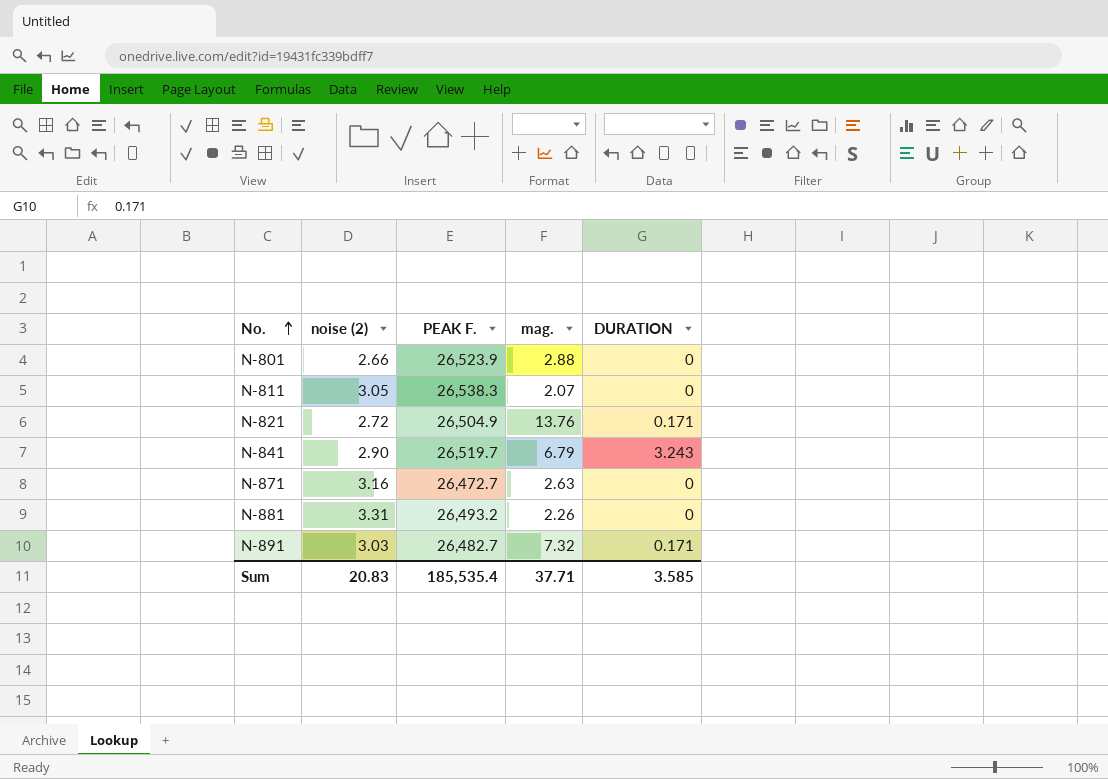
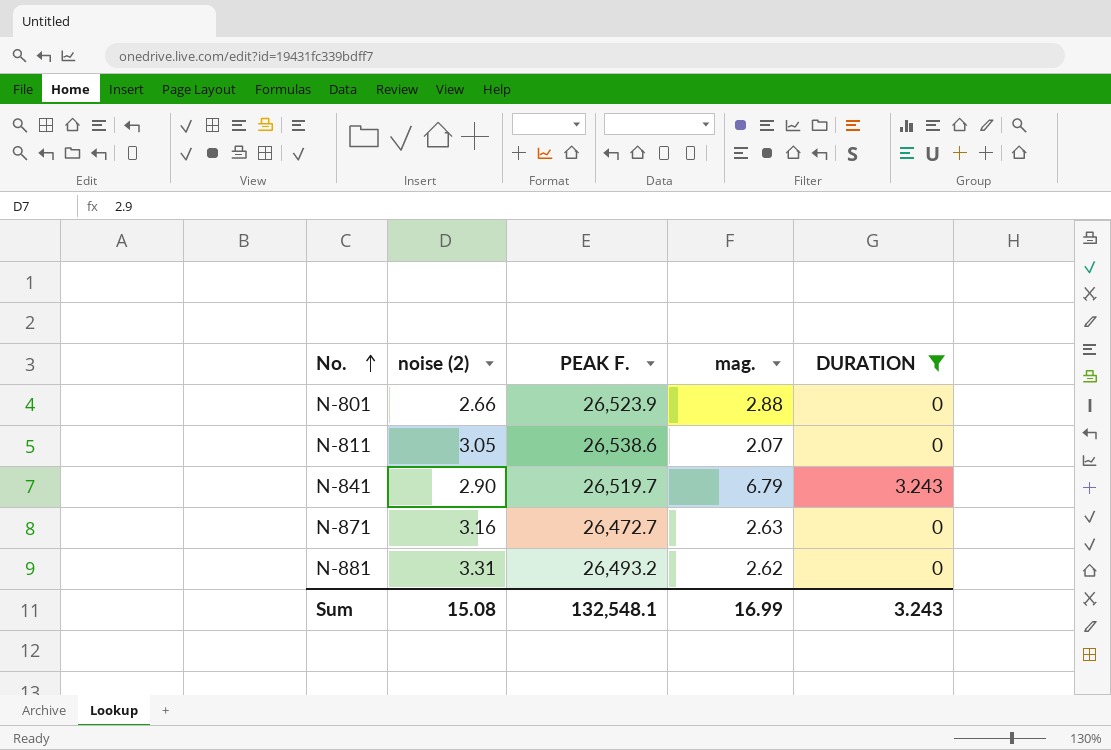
filter: none -> DURATION != 0.171
N-811 | PEAK F.: 26,538.3 -> 26,538.6
N-881 | mag.: 2.26 -> 2.62
Sum | noise (2): 20.83 -> 15.08
Sum | PEAK F.: 185,535.4 -> 132,548.1
Sum | mag.: 37.71 -> 16.99
Sum | DURATION: 3.585 -> 3.243

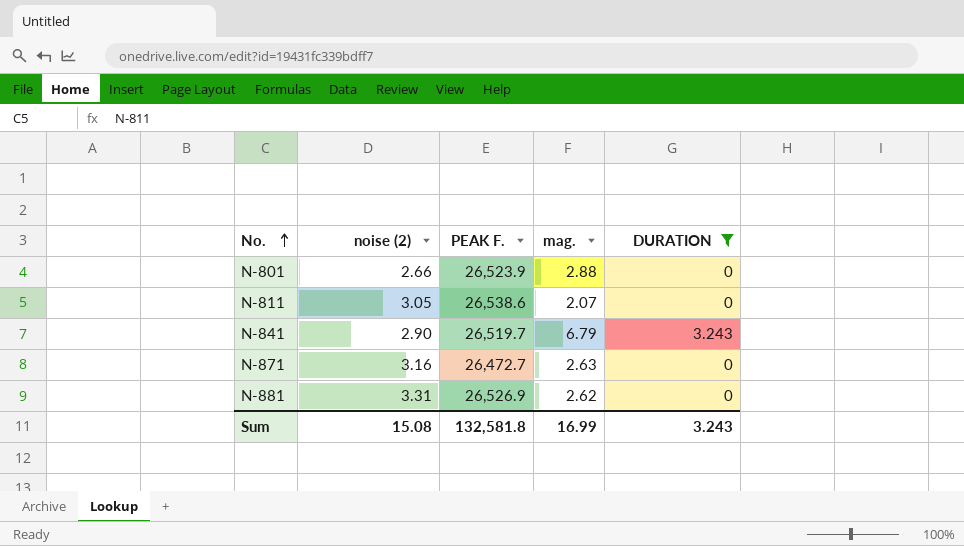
N-881 | PEAK F.: 26,493.2 -> 26,526.9
Sum | PEAK F.: 132,548.1 -> 132,581.8

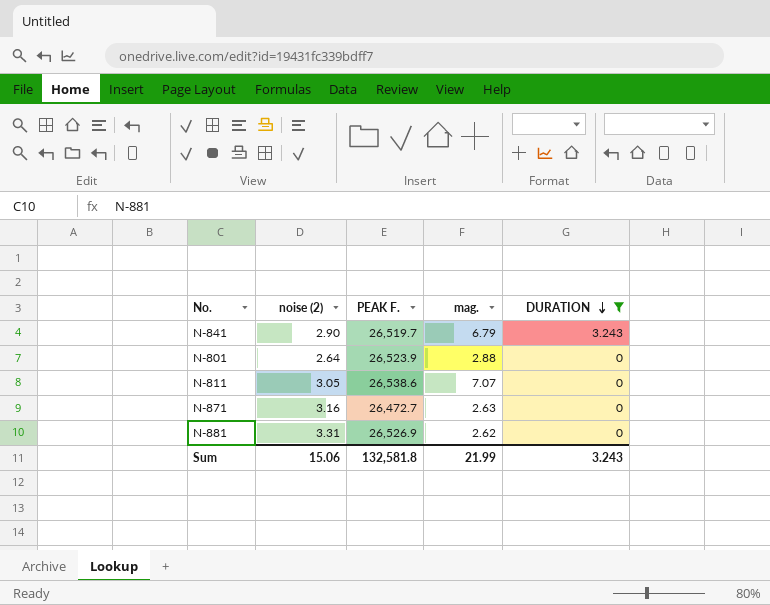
row order: No. ascending -> DURATION descending
N-801 | noise (2): 2.66 -> 2.64
N-811 | mag.: 2.07 -> 7.07
Sum | noise (2): 15.08 -> 15.06
Sum | mag.: 16.99 -> 21.99

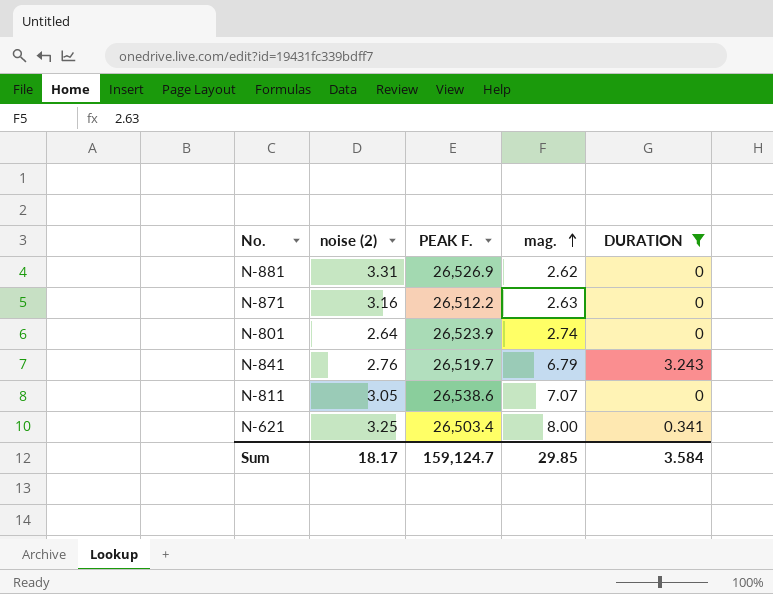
row order: DURATION descending -> mag. ascending
N-871 | PEAK F.: 26,472.7 -> 26,512.2
N-801 | mag.: 2.88 -> 2.74
N-841 | noise (2): 2.90 -> 2.76
row N-621: none -> 3.25 | 26,503.4 | 8.00 | 0.341
Sum | noise (2): 15.06 -> 18.17
Sum | PEAK F.: 132,581.8 -> 159,124.7
Sum | mag.: 21.99 -> 29.85
Sum | DURATION: 3.243 -> 3.584

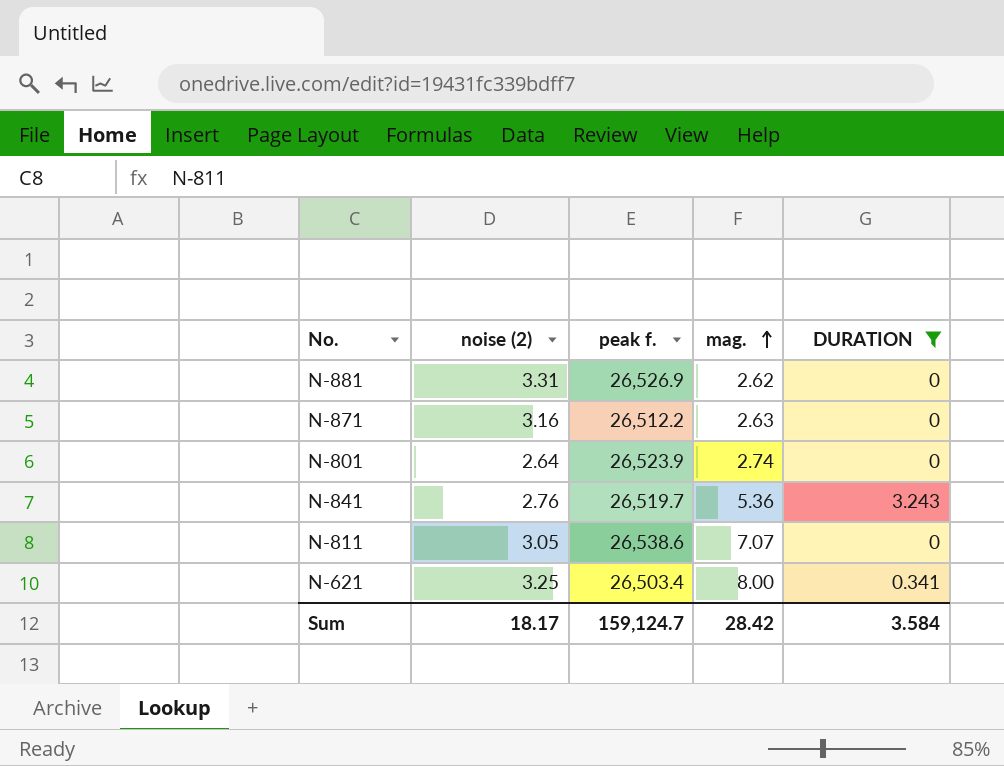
column name: PEAK F. -> peak f.
N-841 | mag.: 6.79 -> 5.36
Sum | mag.: 29.85 -> 28.42

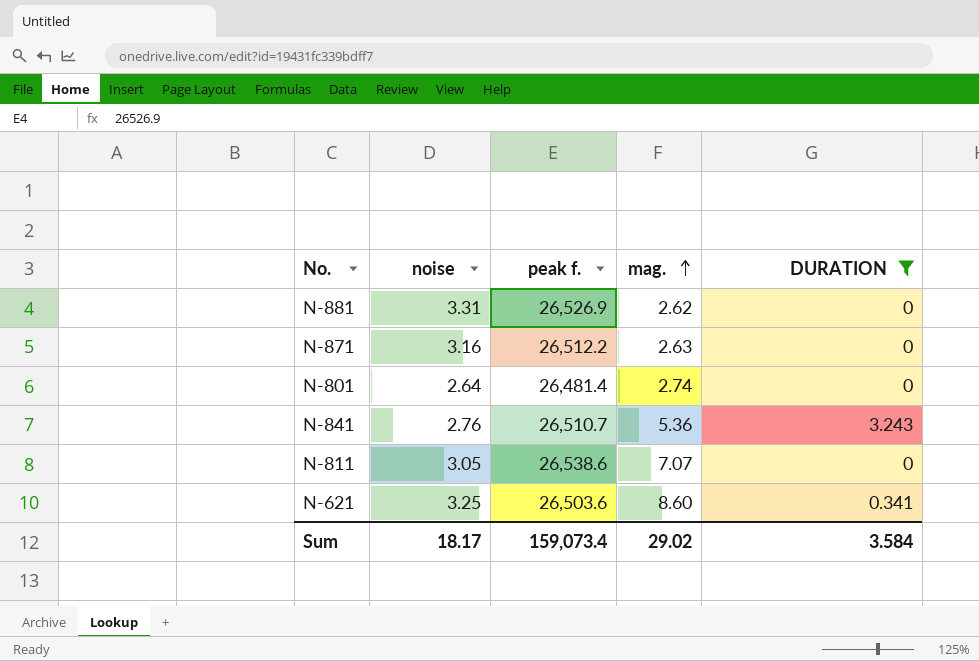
column name: noise (2) -> noise
N-801 | peak f.: 26,523.9 -> 26,481.4
N-841 | peak f.: 26,519.7 -> 26,510.7
N-621 | peak f.: 26,503.4 -> 26,503.6
N-621 | mag.: 8.00 -> 8.60
Sum | peak f.: 159,124.7 -> 159,073.4
Sum | mag.: 28.42 -> 29.02

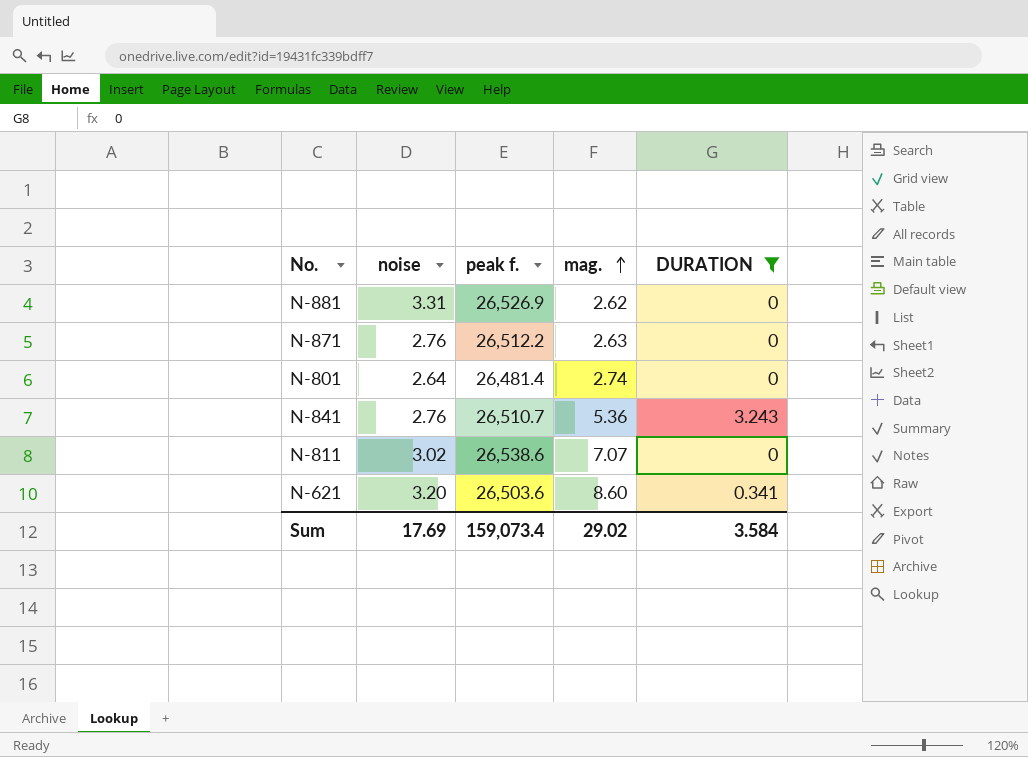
N-871 | noise: 3.16 -> 2.76
N-811 | noise: 3.05 -> 3.02
N-621 | noise: 3.25 -> 3.20
Sum | noise: 18.17 -> 17.69

